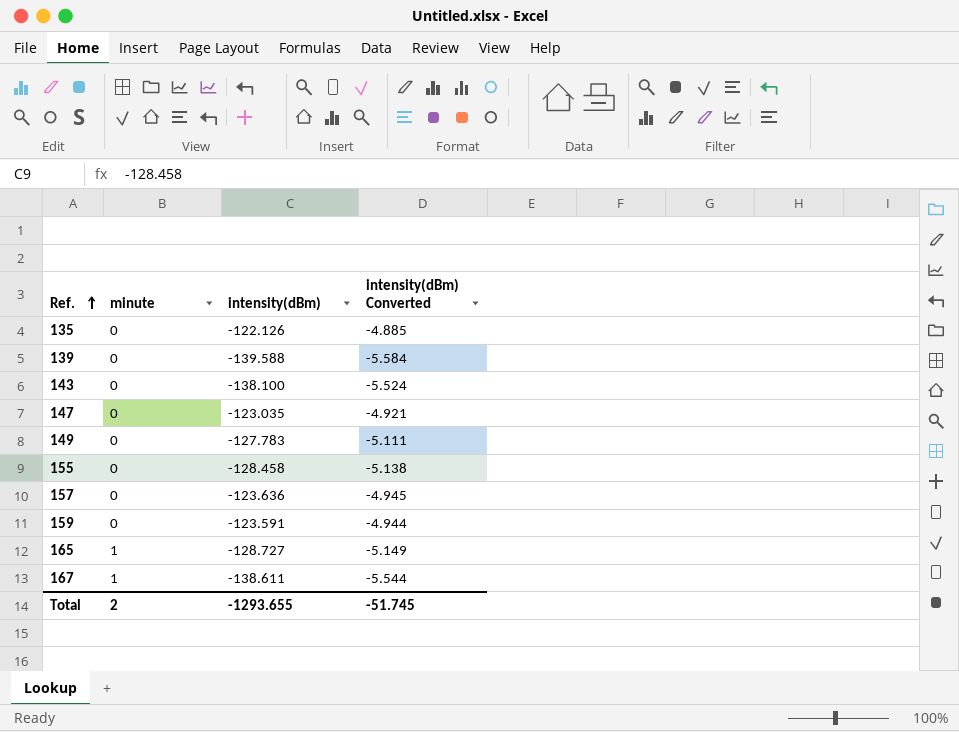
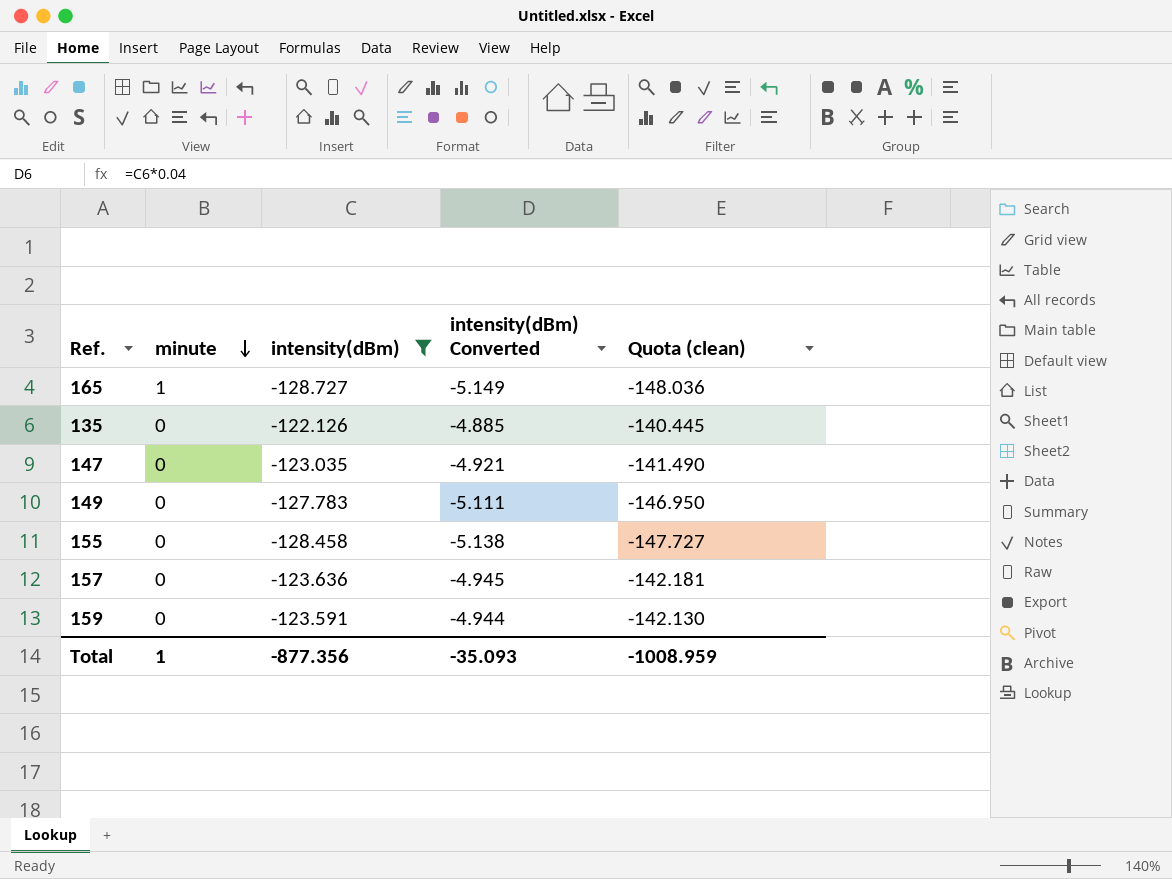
filter: none -> intensity(dBm) >= -128.727
row order: Ref. ascending -> minute descending
column Quota (clean) | formula: none -> [intensity(dBm)] * 1.15
Total | minute: 2 -> 1
Total | intensity(dBm): -1293.655 -> -877.356
Total | intensity(dBm) Converted: -51.745 -> -35.093

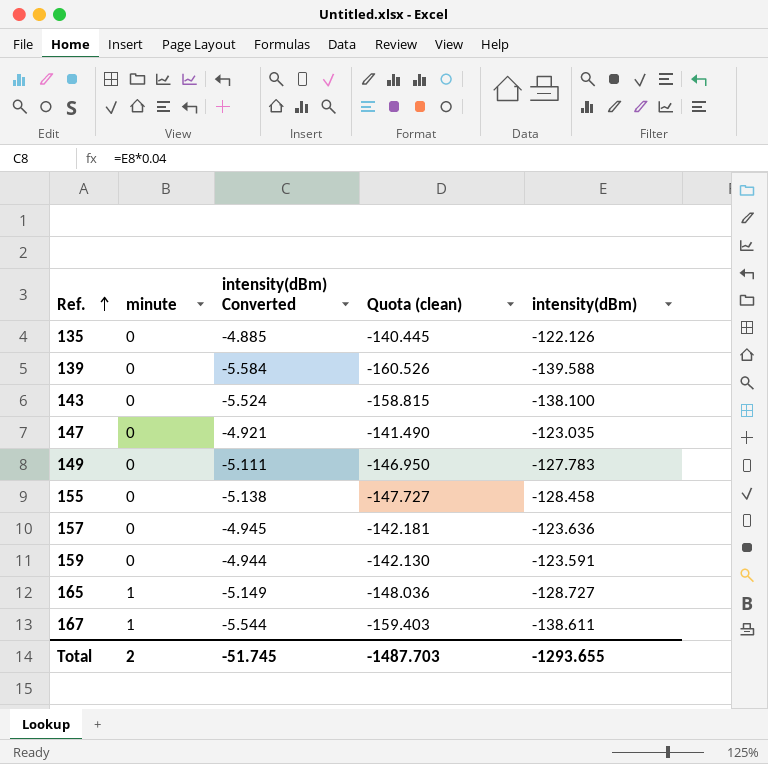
filter: intensity(dBm) >= -128.727 -> none
row order: minute descending -> Ref. ascending
column intensity(dBm) | position: 3 -> 5
Total | minute: 1 -> 2
Total | intensity(dBm) Converted: -35.093 -> -51.745
Total | Quota (clean): -1008.959 -> -1487.703
Total | intensity(dBm): -877.356 -> -1293.655

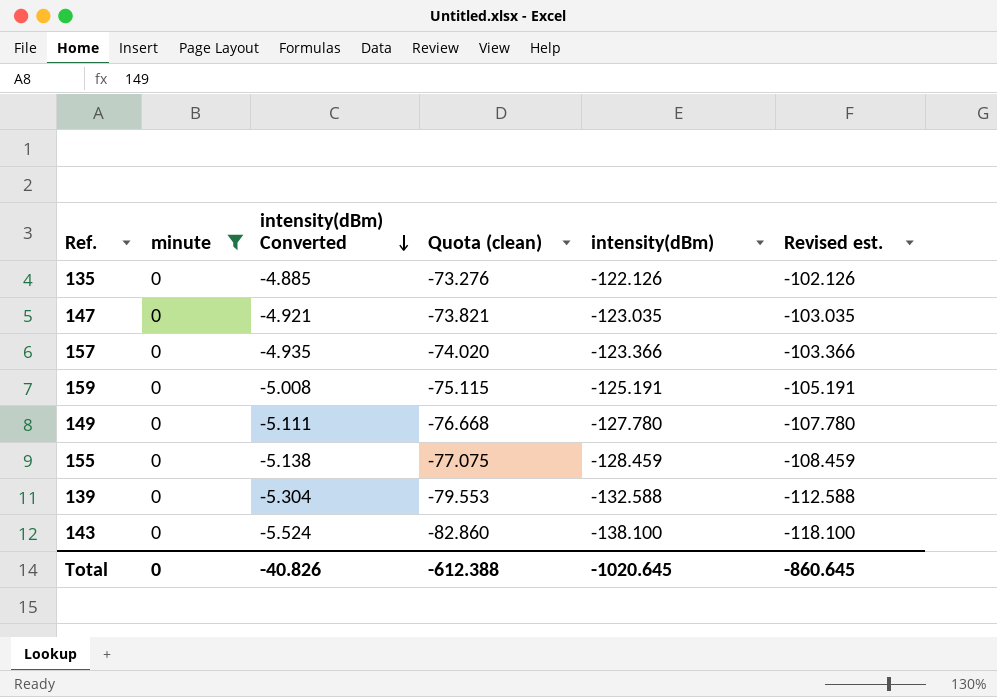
filter: none -> minute = 0
row order: Ref. ascending -> intensity(dBm) Converted descending
column Quota (clean) | formula: [intensity(dBm)] * 1.15 -> [intensity(dBm)] * 0.6
column Revised est. | formula: none -> [intensity(dBm)] + 20
157 | intensity(dBm) Converted: -4.945 -> -4.935
157 | intensity(dBm): -123.636 -> -123.366
159 | intensity(dBm) Converted: -4.944 -> -5.008
159 | intensity(dBm): -123.591 -> -125.191
149 | intensity(dBm): -127.783 -> -127.780
155 | intensity(dBm): -128.458 -> -128.459
139 | intensity(dBm) Converted: -5.584 -> -5.304
139 | intensity(dBm): -139.588 -> -132.588
Total | minute: 2 -> 0
Total | intensity(dBm) Converted: -51.745 -> -40.826
Total | Quota (clean): -1487.703 -> -612.388
Total | intensity(dBm): -1293.655 -> -1020.645

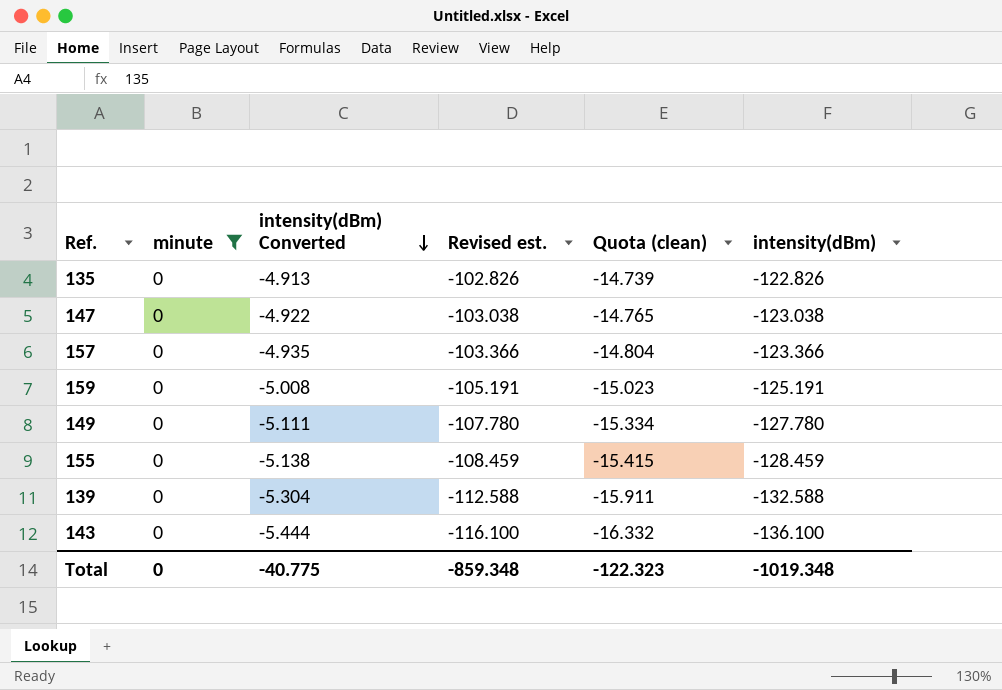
column Revised est. | position: 6 -> 4
column Quota (clean) | formula: [intensity(dBm)] * 0.6 -> [intensity(dBm)] * 0.12
135 | intensity(dBm) Converted: -4.885 -> -4.913
135 | Revised est.: -102.126 -> -102.826
135 | intensity(dBm): -122.126 -> -122.826
147 | intensity(dBm) Converted: -4.921 -> -4.922
147 | Revised est.: -103.035 -> -103.038
147 | intensity(dBm): -123.035 -> -123.038
143 | intensity(dBm) Converted: -5.524 -> -5.444
143 | Revised est.: -118.100 -> -116.100
143 | intensity(dBm): -138.100 -> -136.100
Total | intensity(dBm) Converted: -40.826 -> -40.775
Total | Revised est.: -860.645 -> -859.348
Total | Quota (clean): -612.388 -> -122.323
Total | intensity(dBm): -1020.645 -> -1019.348

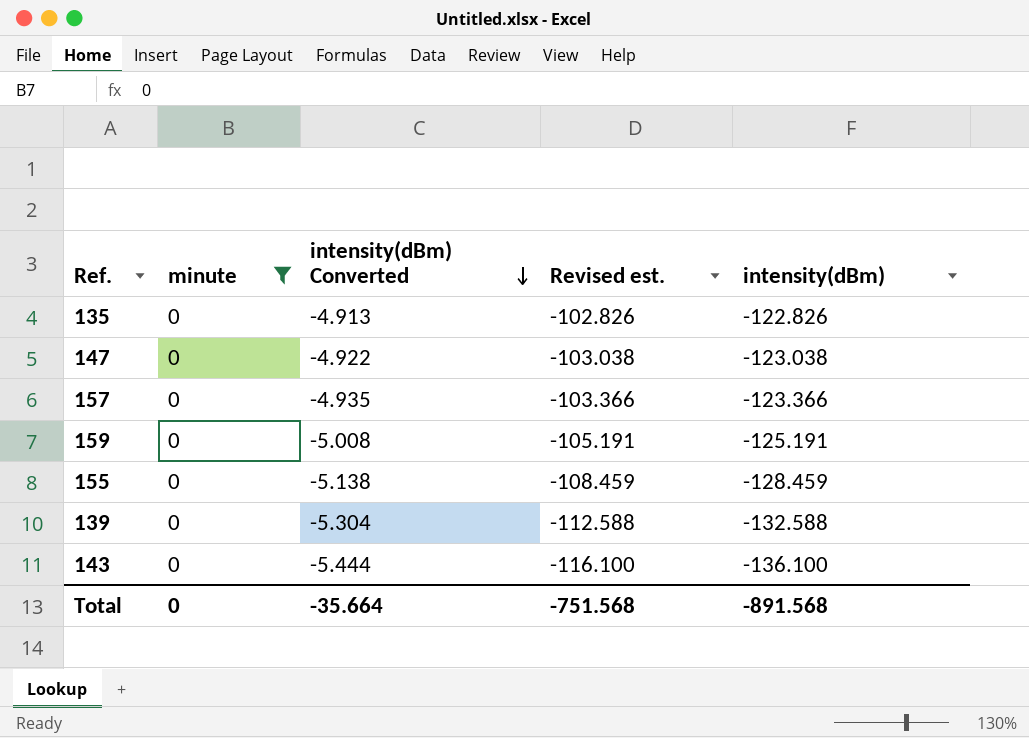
column Quota (clean) | formula: [intensity(dBm)] * 0.12 -> none
row 149: 0 | -5.111 | -107.780 | -15.334 | -127.780 -> none
Total | intensity(dBm) Converted: -40.775 -> -35.664
Total | Revised est.: -859.348 -> -751.568
Total | intensity(dBm): -1019.348 -> -891.568

